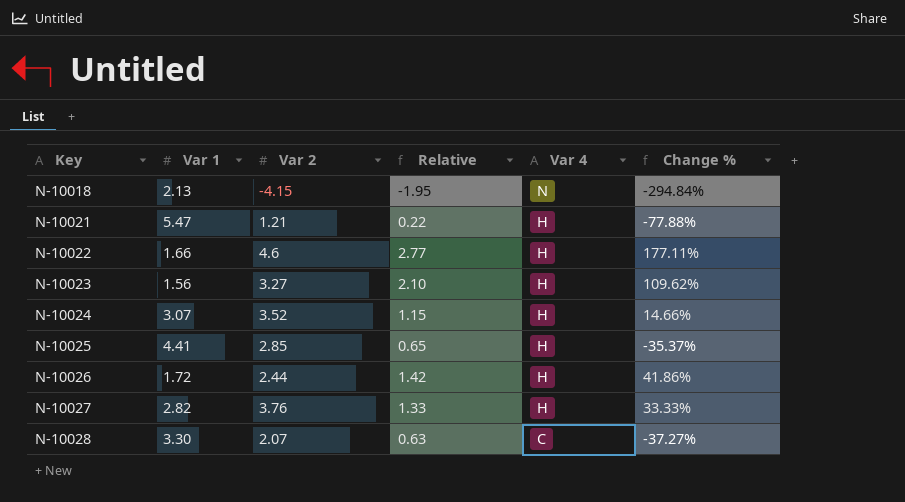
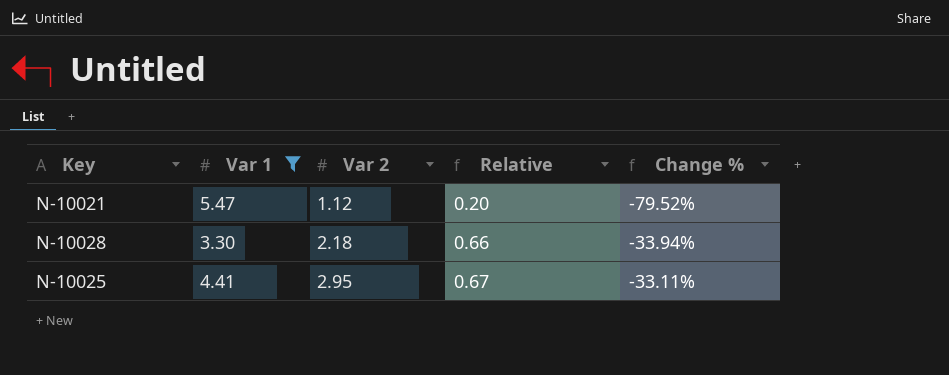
filter: none -> Var 1 >= 3.30
row order: Key ascending -> Var 2 ascending
column Var 4 | position: 5 -> none
N-10021 | Var 2: 1.21 -> 1.12
N-10021 | Relative: 0.22 -> 0.20
N-10021 | Change %: -77.88% -> -79.52%
N-10028 | Var 2: 2.07 -> 2.18
N-10028 | Relative: 0.63 -> 0.66
N-10028 | Change %: -37.27% -> -33.94%
N-10025 | Var 2: 2.85 -> 2.95
N-10025 | Relative: 0.65 -> 0.67
N-10025 | Change %: -35.37% -> -33.11%

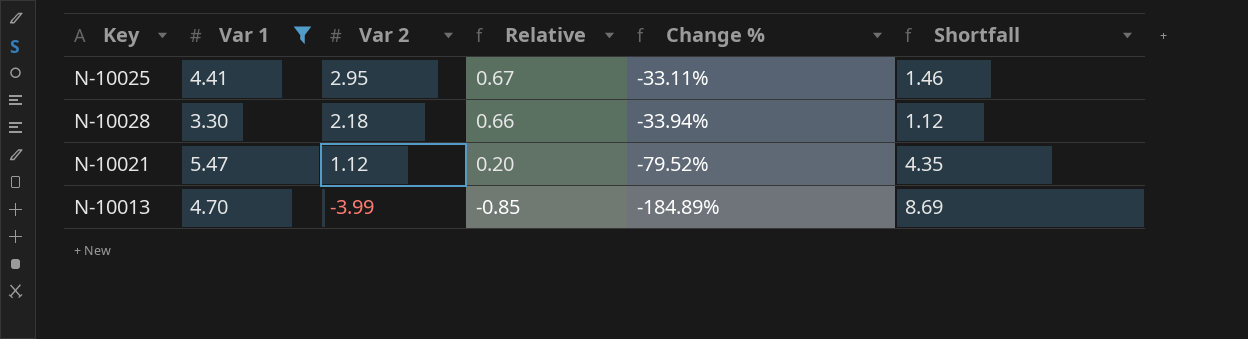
row order: Var 2 ascending -> Var 2 descending
column Shortfall | formula: none -> [Var 1] - [Var 2]
row N-10013: none -> 4.70 | -3.99 | -0.85 | -184.89% | 8.69

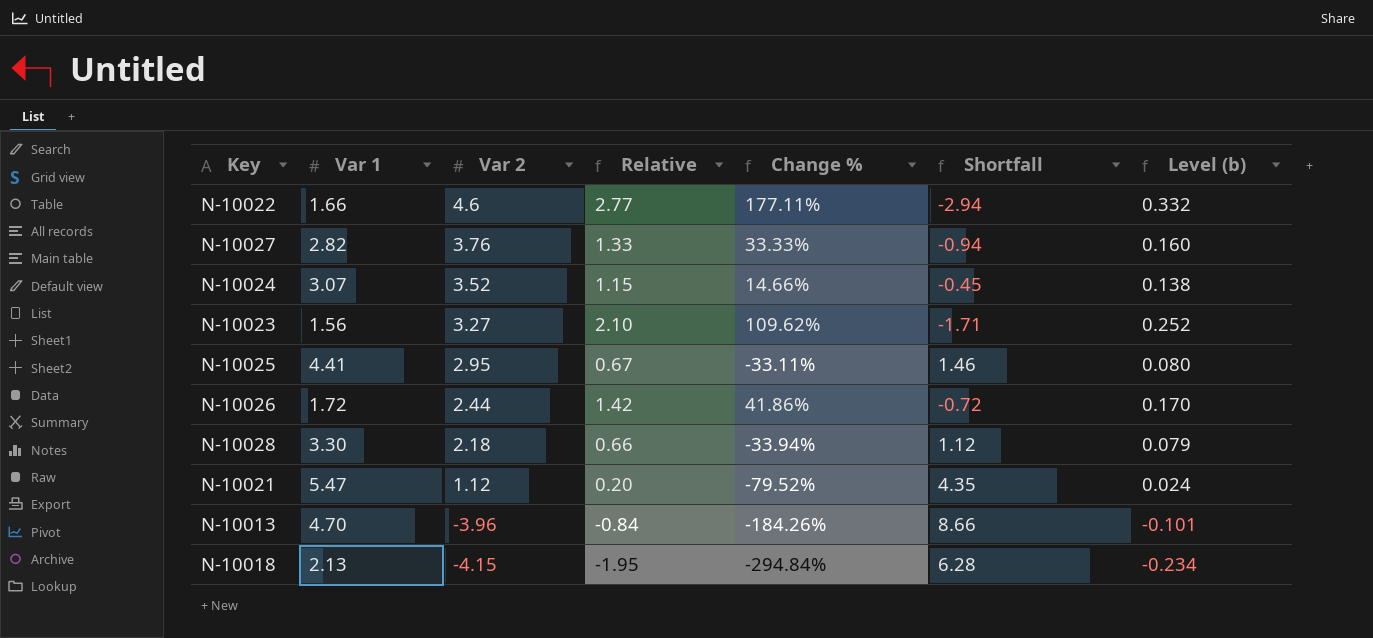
filter: Var 1 >= 3.30 -> none
column Level (b) | formula: none -> [Relative] * 0.12
N-10013 | Var 2: -3.99 -> -3.96
N-10013 | Relative: -0.85 -> -0.84
N-10013 | Change %: -184.89% -> -184.26%
N-10013 | Shortfall: 8.69 -> 8.66

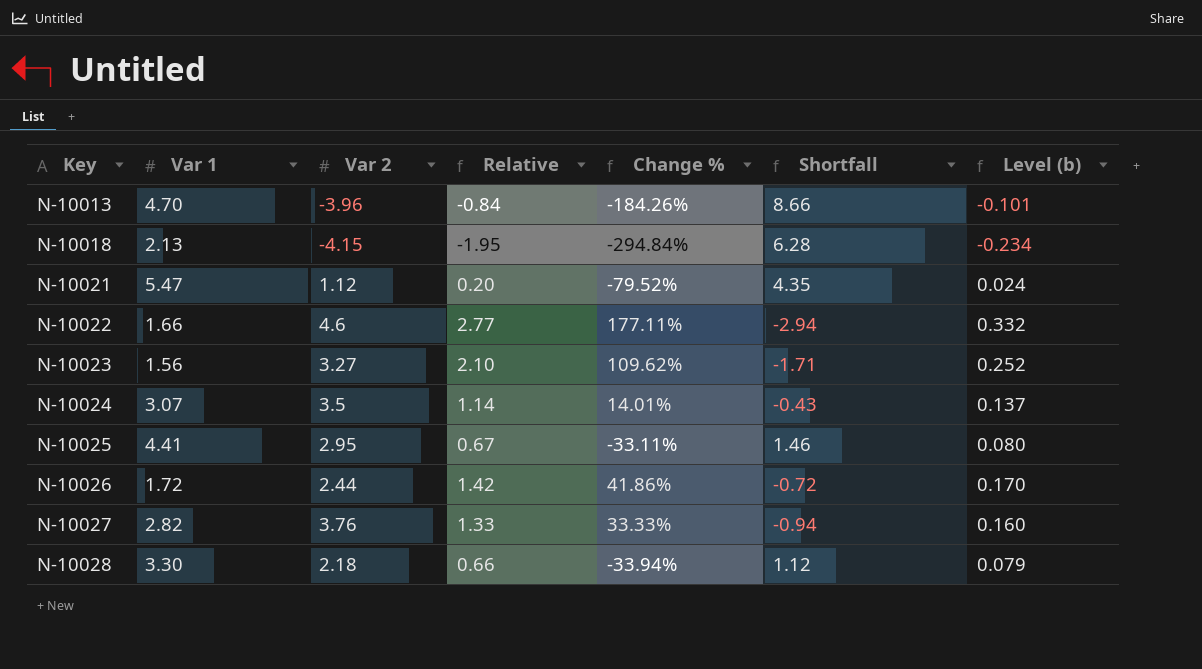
row order: Var 2 descending -> Key ascending
N-10024 | Var 2: 3.52 -> 3.5
N-10024 | Relative: 1.15 -> 1.14
N-10024 | Change %: 14.66% -> 14.01%
N-10024 | Shortfall: -0.45 -> -0.43
N-10024 | Level (b): 0.138 -> 0.137

